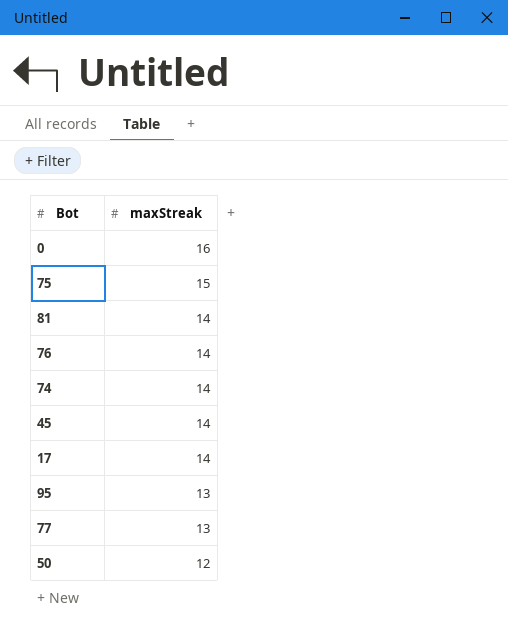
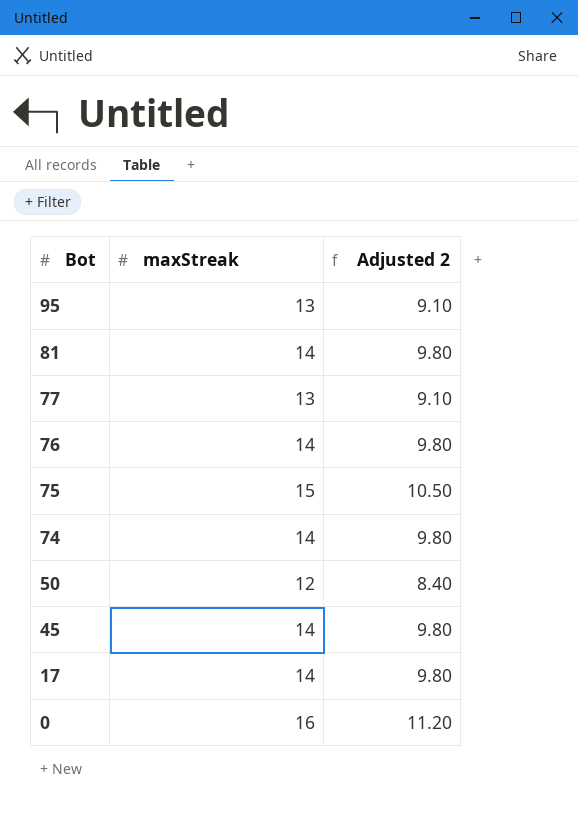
row order: maxStreak descending -> Bot descending
column Adjusted 2 | formula: none -> [maxStreak] * 0.7

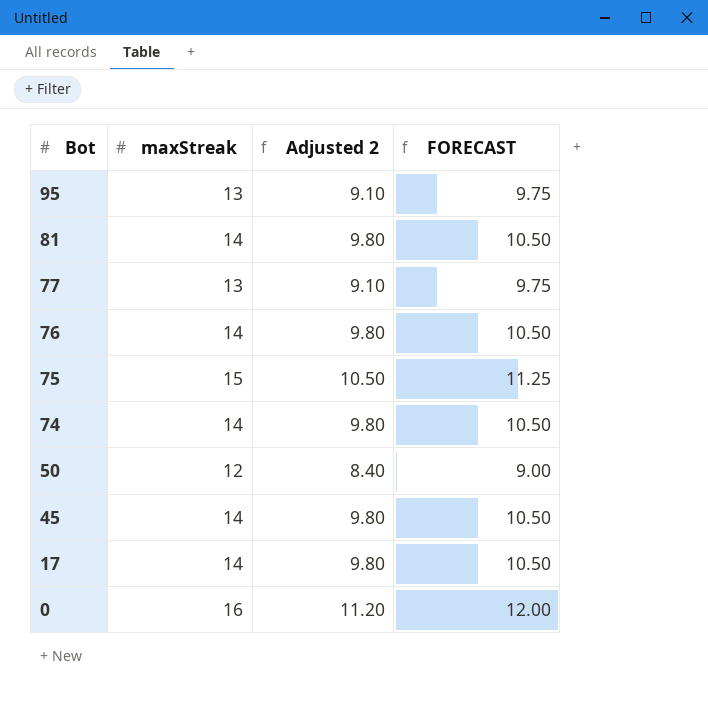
column FORECAST | formula: none -> [maxStreak] * 0.75

